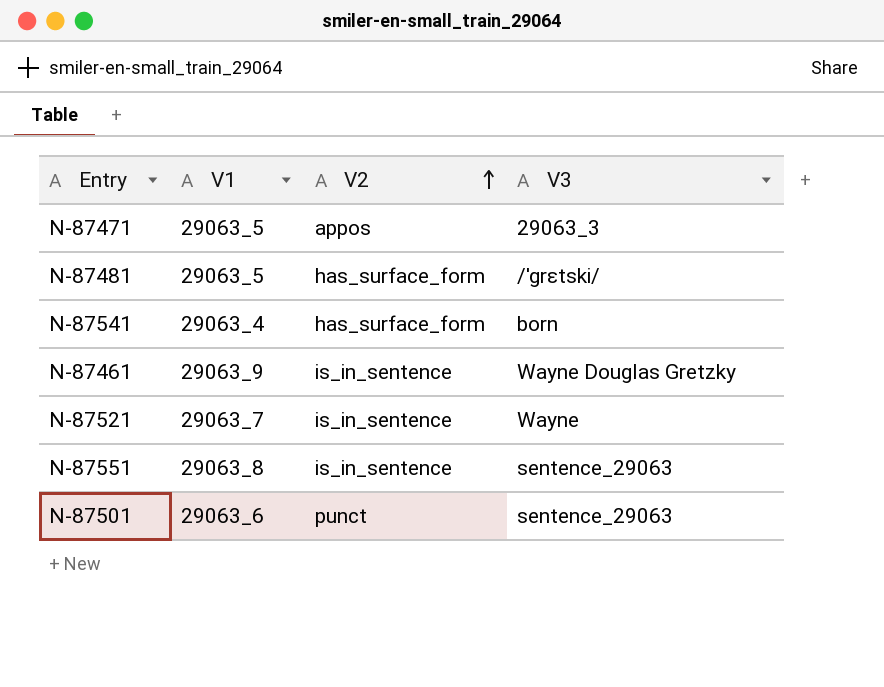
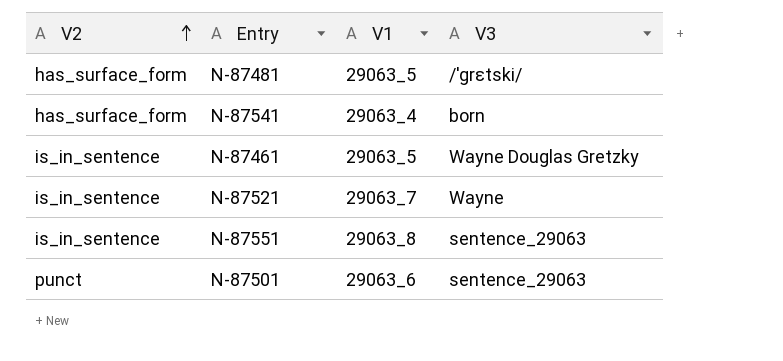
column V2 | position: 3 -> 1
row N-87471: 29063_5 | appos | 29063_3 -> none
N-87461 | V1: 29063_9 -> 29063_5

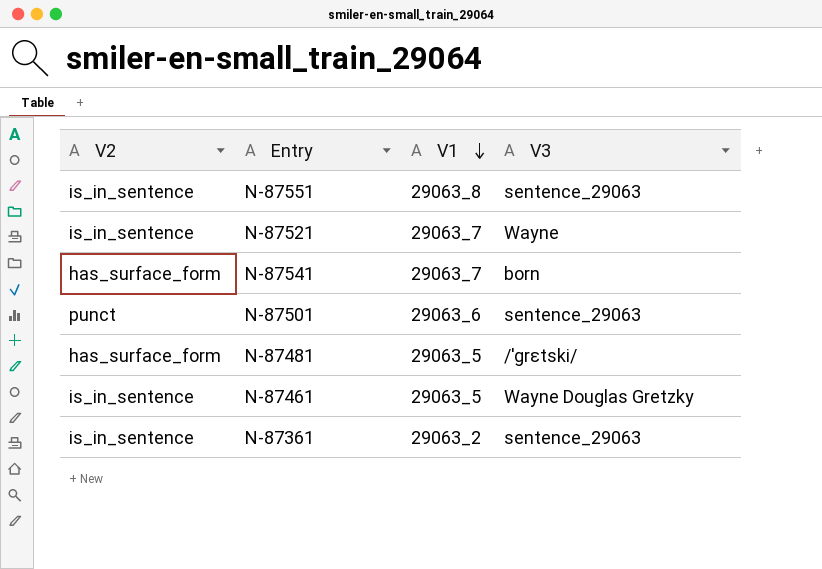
row order: V2 ascending -> V1 descending
N-87541 | V1: 29063_4 -> 29063_7
row N-87361: none -> is_in_sentence | 29063_2 | sentence_29063

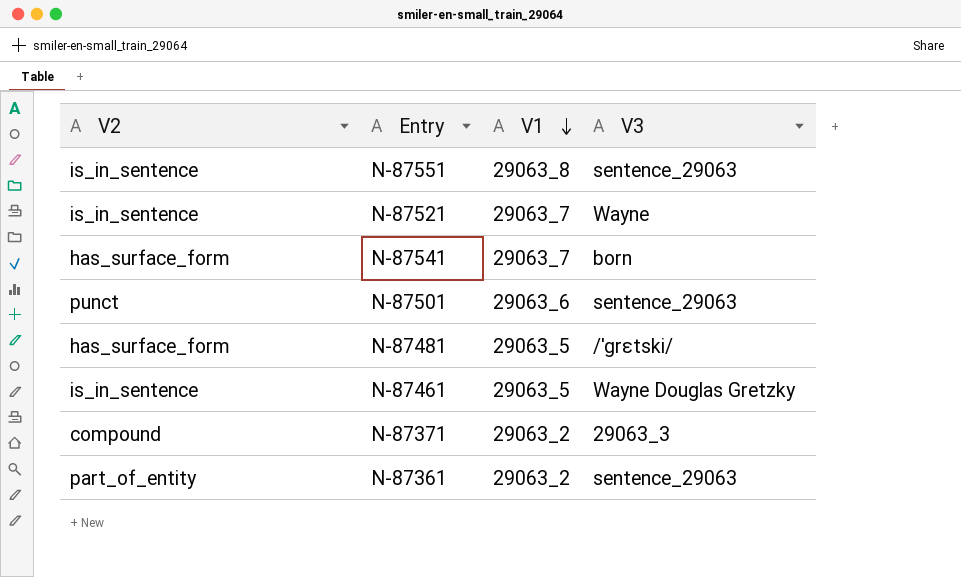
row N-87371: none -> compound | 29063_2 | 29063_3
N-87361 | V2: is_in_sentence -> part_of_entity

